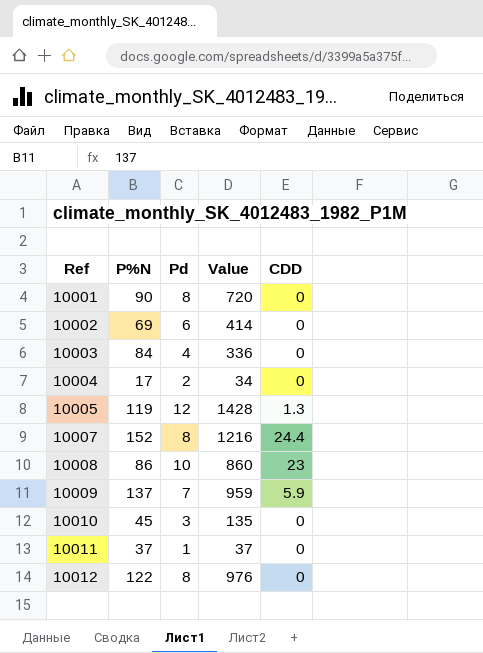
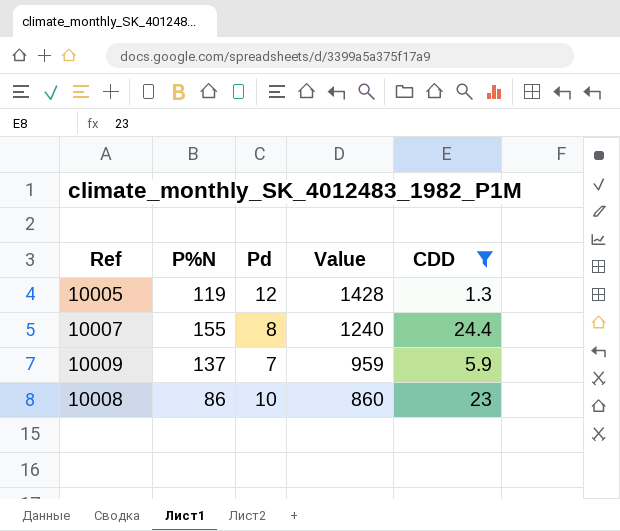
filter: none -> CDD != 0
row order: Ref ascending -> Value descending
10007 | P%N: 152 -> 155
10007 | Value: 1216 -> 1240

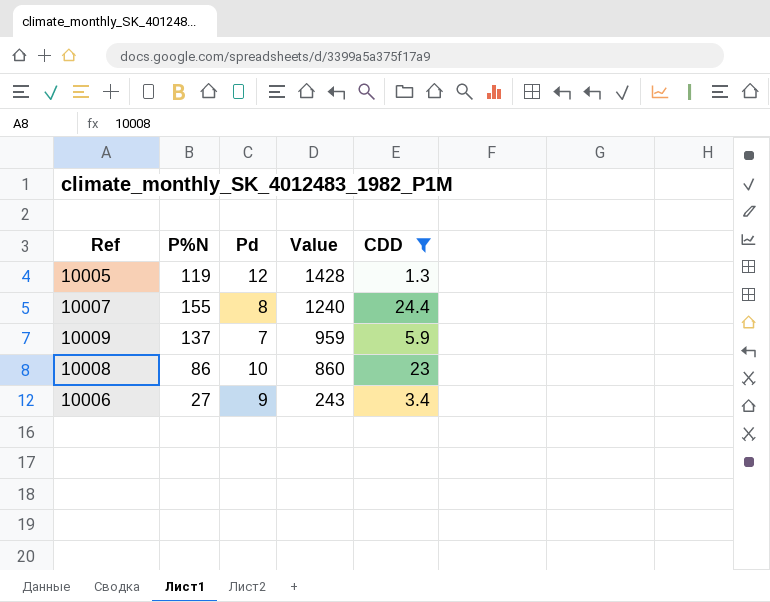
row 10006: none -> 27 | 9 | 243 | 3.4

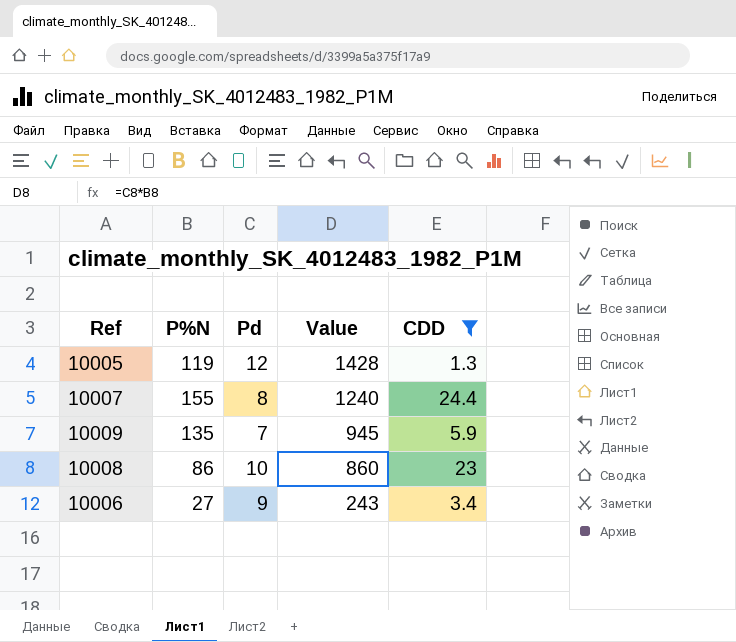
10009 | P%N: 137 -> 135
10009 | Value: 959 -> 945

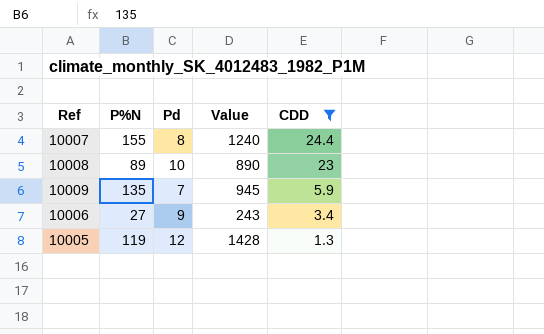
row order: Value descending -> CDD descending
10008 | P%N: 86 -> 89
10008 | Value: 860 -> 890

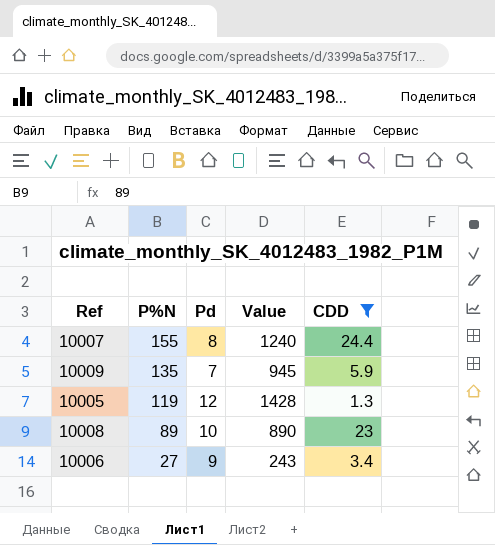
row order: CDD descending -> P%N descending

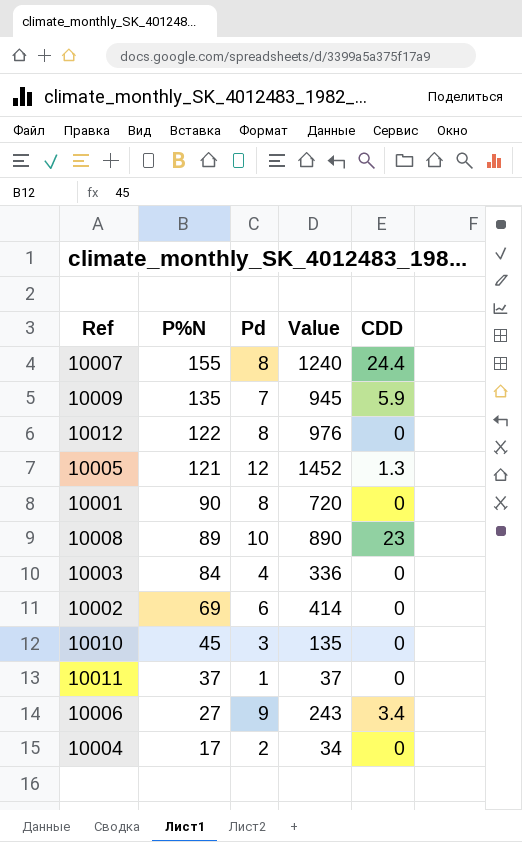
filter: CDD != 0 -> none
10005 | P%N: 119 -> 121
10005 | Value: 1428 -> 1452

